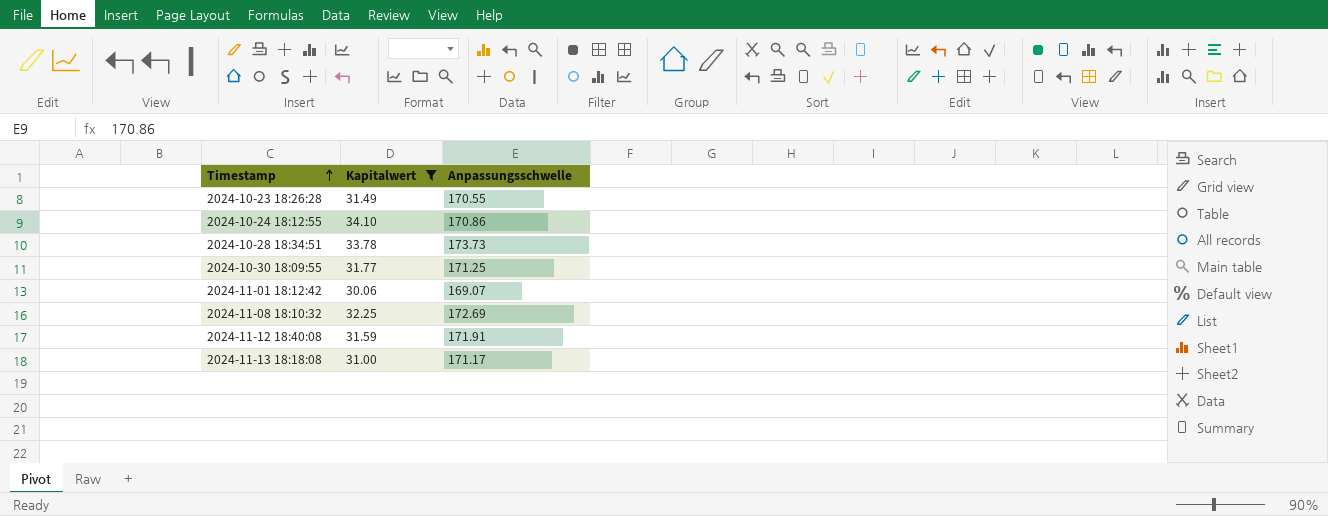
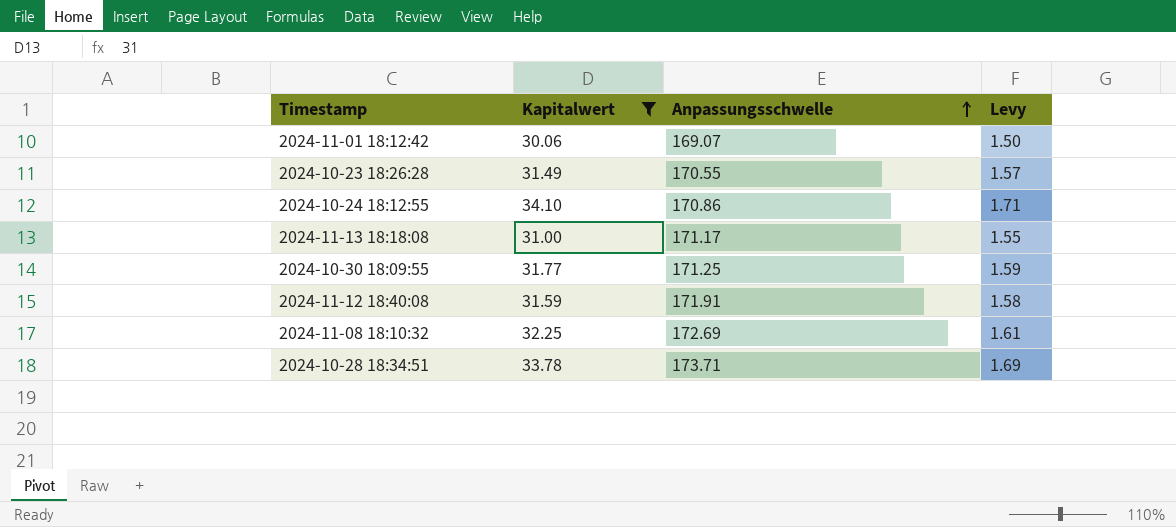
row order: Timestamp ascending -> Anpassungsschwelle ascending
column Levy | formula: none -> [Kapitalwert] * 0.05
2024-10-28 18:34:51 | Anpassungsschwelle: 173.73 -> 173.71

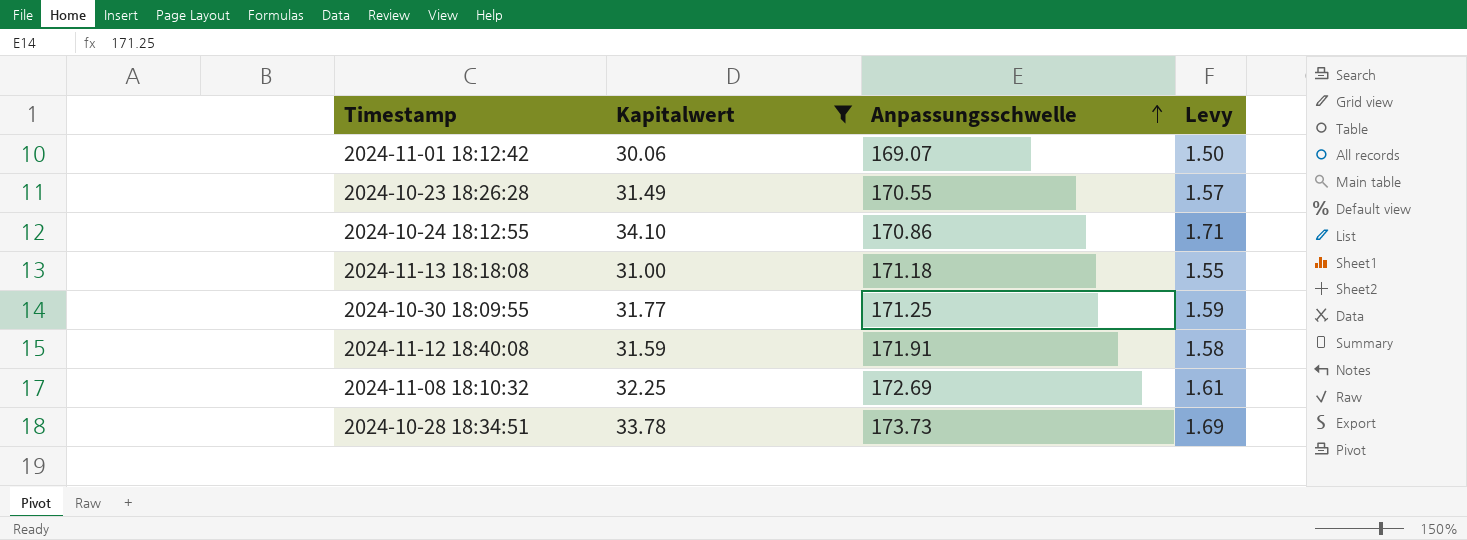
2024-11-13 18:18:08 | Anpassungsschwelle: 171.17 -> 171.18
2024-10-28 18:34:51 | Anpassungsschwelle: 173.71 -> 173.73

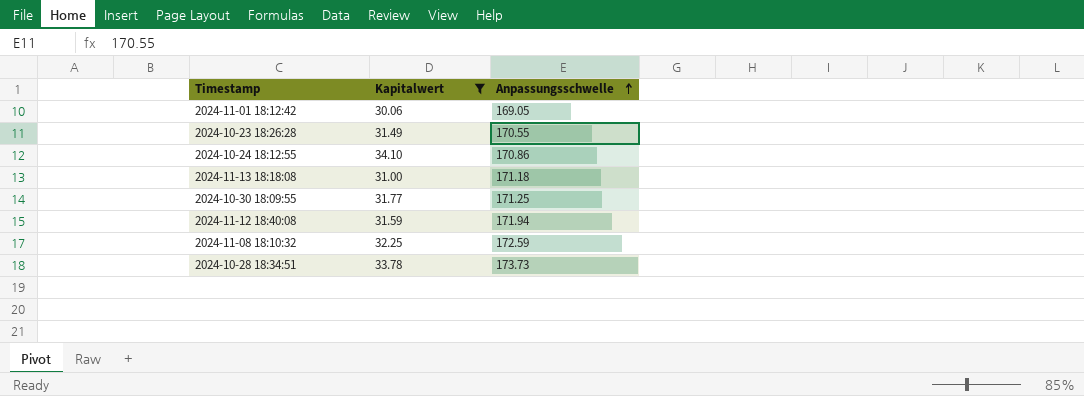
column Levy | formula: [Kapitalwert] * 0.05 -> none
2024-11-01 18:12:42 | Anpassungsschwelle: 169.07 -> 169.05
2024-11-12 18:40:08 | Anpassungsschwelle: 171.91 -> 171.94
2024-11-08 18:10:32 | Anpassungsschwelle: 172.69 -> 172.59

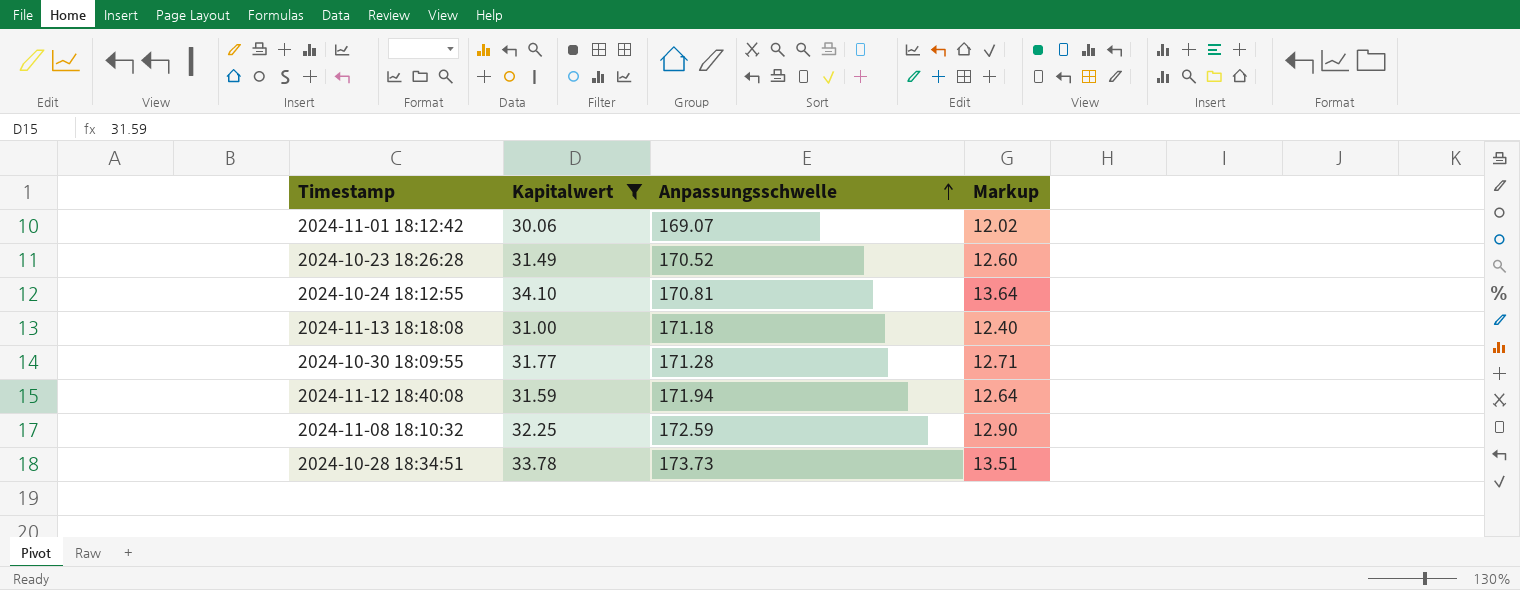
column Markup | formula: none -> [Kapitalwert] * 0.4
2024-11-01 18:12:42 | Anpassungsschwelle: 169.05 -> 169.07
2024-10-23 18:26:28 | Anpassungsschwelle: 170.55 -> 170.52
2024-10-24 18:12:55 | Anpassungsschwelle: 170.86 -> 170.81
2024-10-30 18:09:55 | Anpassungsschwelle: 171.25 -> 171.28

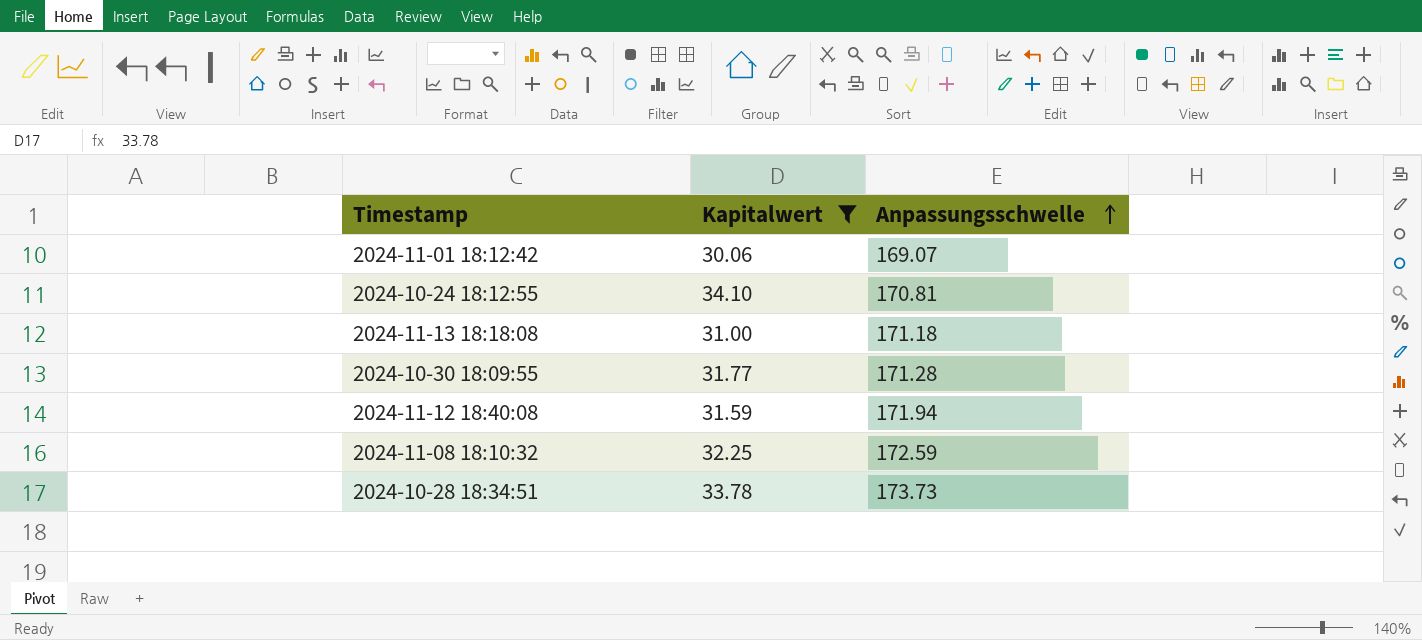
column Markup | formula: [Kapitalwert] * 0.4 -> none
row 2024-10-23 18:26:28: 31.49 | 170.52 | 12.60 -> none

